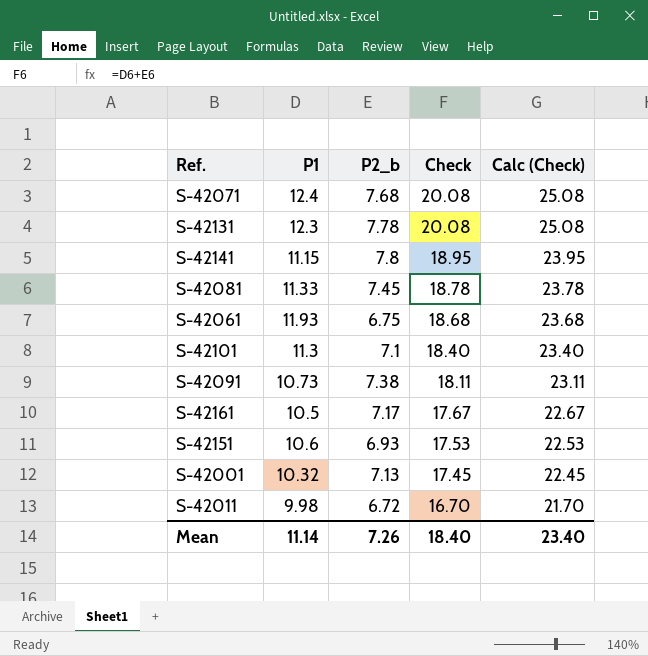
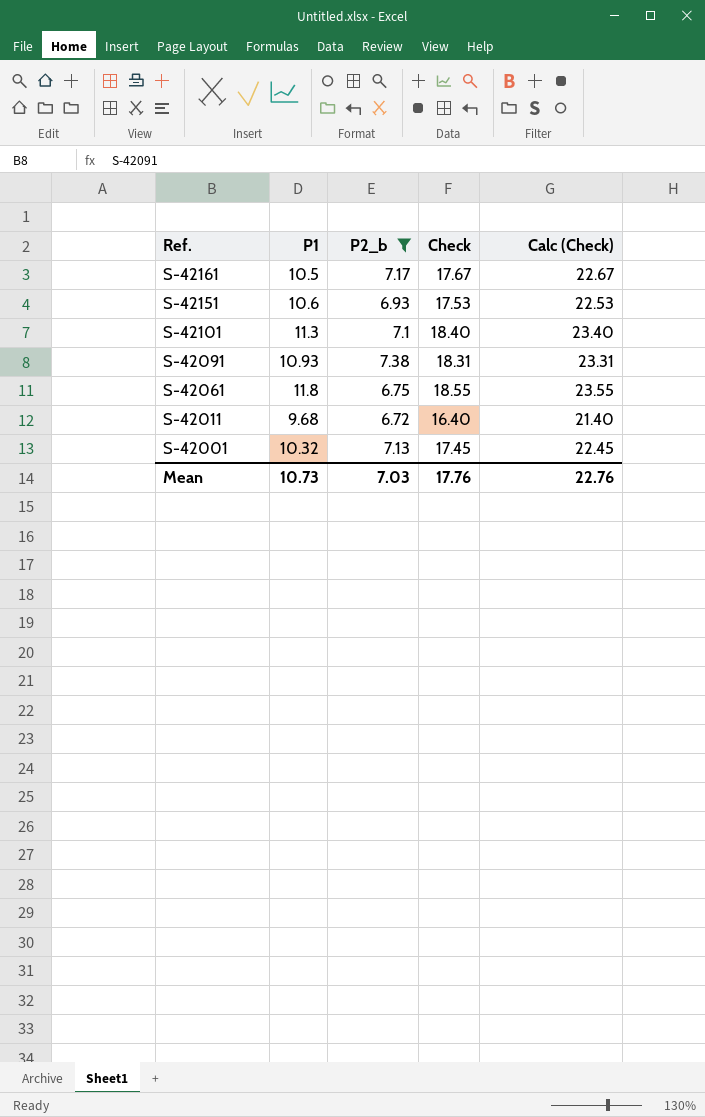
filter: none -> P2_b <= 7.38
row order: Check descending -> Ref. descending
S-42091 | P1: 10.73 -> 10.93
S-42091 | Check: 18.11 -> 18.31
S-42091 | Calc (Check): 23.11 -> 23.31
S-42061 | P1: 11.93 -> 11.8
S-42061 | Check: 18.68 -> 18.55
S-42061 | Calc (Check): 23.68 -> 23.55
S-42011 | P1: 9.98 -> 9.68
S-42011 | Check: 16.70 -> 16.40
S-42011 | Calc (Check): 21.70 -> 21.40
Mean | P1: 11.14 -> 10.73
Mean | P2_b: 7.26 -> 7.03
Mean | Check: 18.40 -> 17.76
Mean | Calc (Check): 23.40 -> 22.76

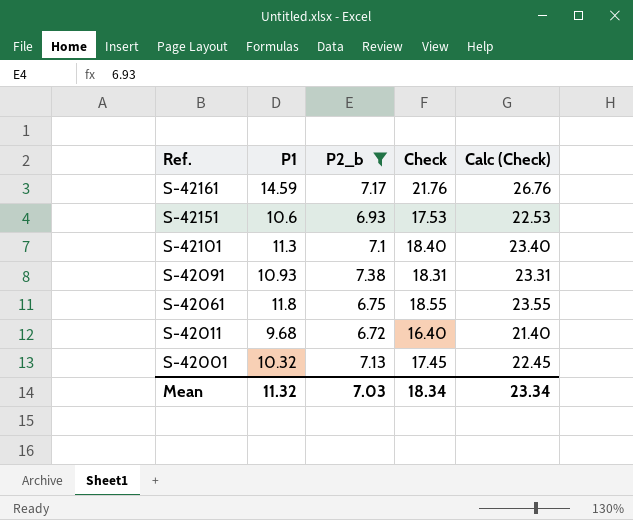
S-42161 | P1: 10.5 -> 14.59
S-42161 | Check: 17.67 -> 21.76
S-42161 | Calc (Check): 22.67 -> 26.76
Mean | P1: 10.73 -> 11.32
Mean | Check: 17.76 -> 18.34
Mean | Calc (Check): 22.76 -> 23.34

